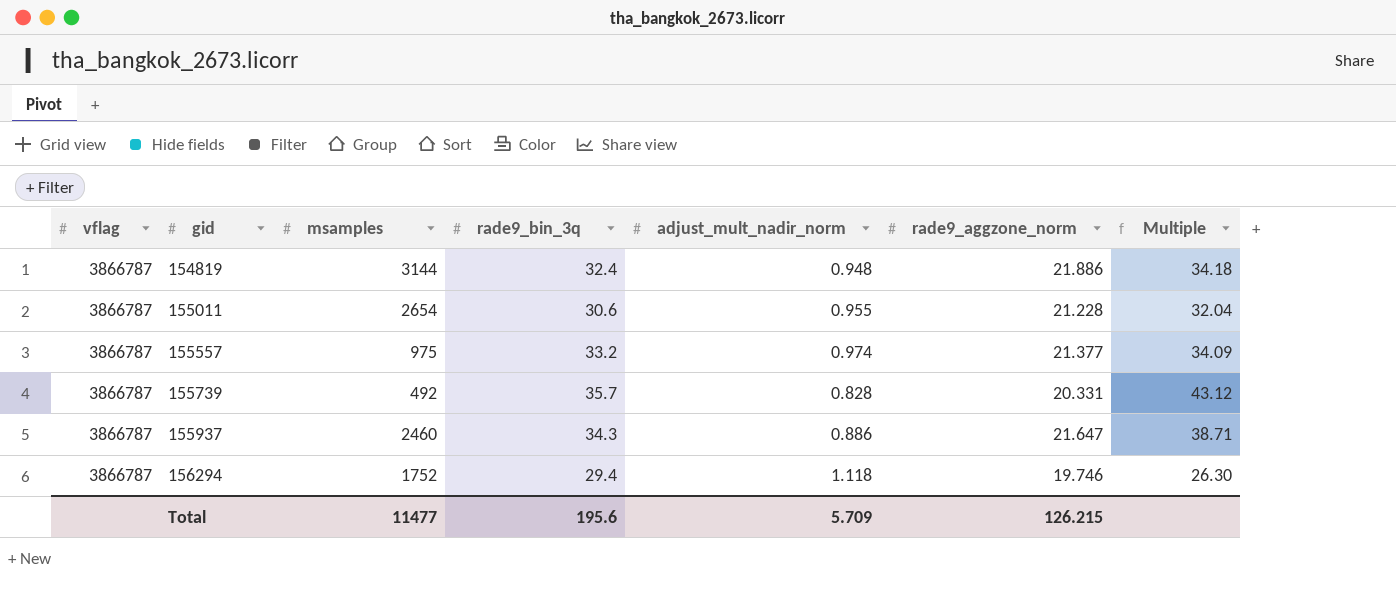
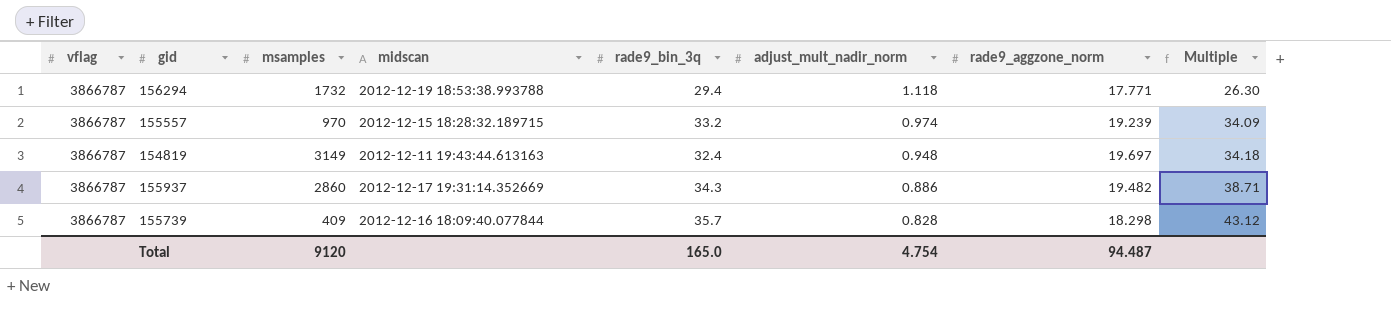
row order: gid ascending -> adjust_mult_nadir_norm descending
column midscan | position: none -> 4
row 155011: 3866787 | 2654 | 30.6 | 0.955 | 21.228 | 32.04 -> none
156294 | msamples: 1752 -> 1732
156294 | rade9_aggzone_norm: 19.746 -> 17.771
155557 | msamples: 975 -> 970
155557 | rade9_aggzone_norm: 21.377 -> 19.239
154819 | msamples: 3144 -> 3149
154819 | rade9_aggzone_norm: 21.886 -> 19.697
155937 | msamples: 2460 -> 2860
155937 | rade9_aggzone_norm: 21.647 -> 19.482
155739 | msamples: 492 -> 409
155739 | rade9_aggzone_norm: 20.331 -> 18.298
Total | msamples: 11477 -> 9120
Total | rade9_bin_3q: 195.6 -> 165.0
Total | adjust_mult_nadir_norm: 5.709 -> 4.754
Total | rade9_aggzone_norm: 126.215 -> 94.487

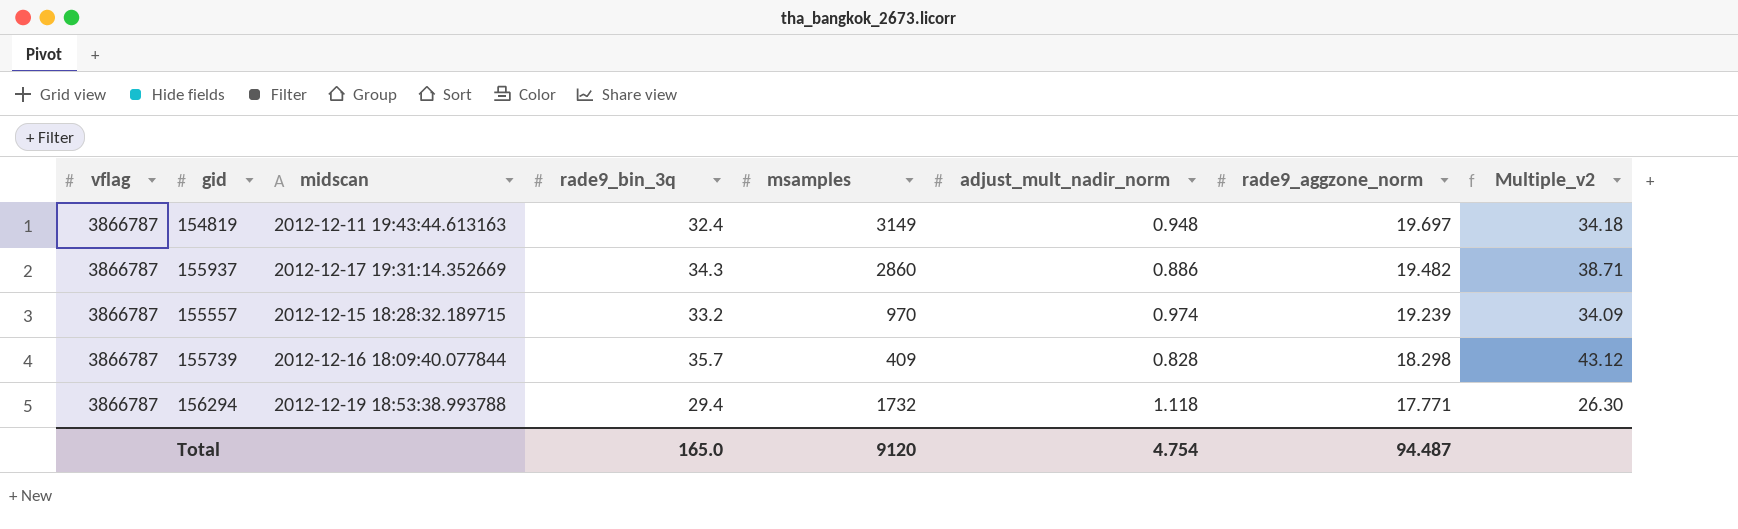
row order: adjust_mult_nadir_norm descending -> rade9_aggzone_norm descending
column msamples | position: 3 -> 5
column name: Multiple -> Multiple_v2

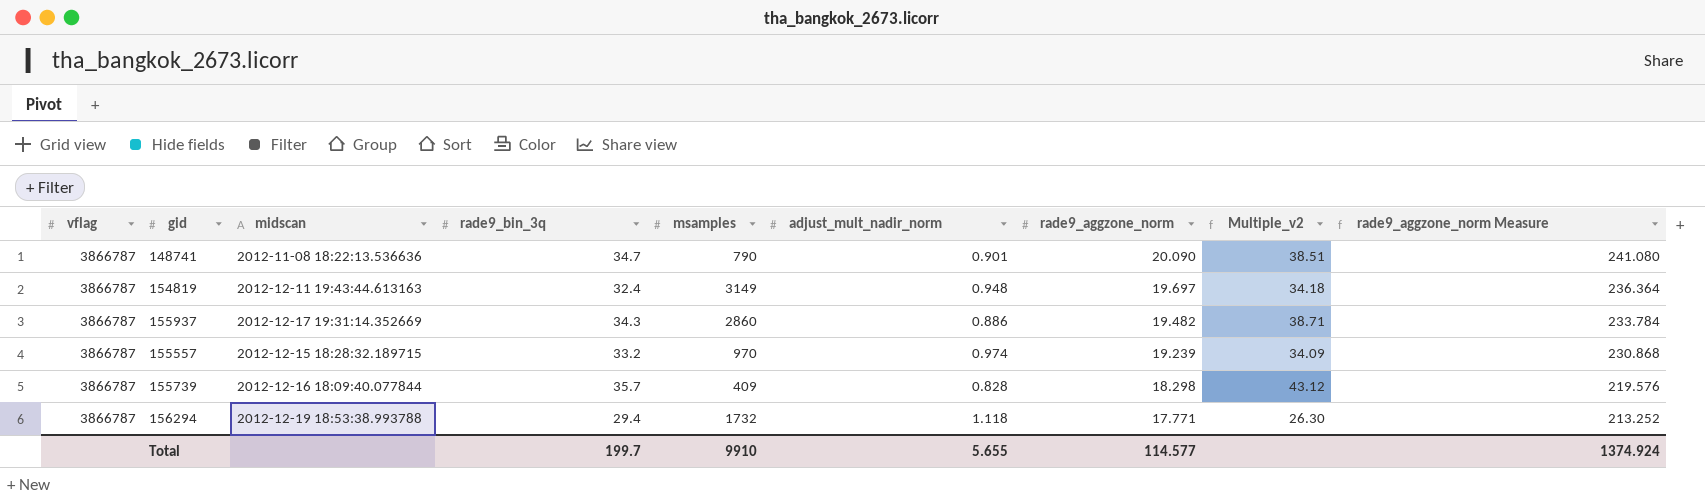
column rade9_aggzone_norm Measure | formula: none -> [rade9_aggzone_norm] * 12
row 148741: none -> 3866787 | 2012-11-08 18:22:13.536636 | 34.7 | 790 | 0.901 | 20.090 | 38.51 | 241.080
Total | rade9_bin_3q: 165.0 -> 199.7
Total | msamples: 9120 -> 9910
Total | adjust_mult_nadir_norm: 4.754 -> 5.655
Total | rade9_aggzone_norm: 94.487 -> 114.577

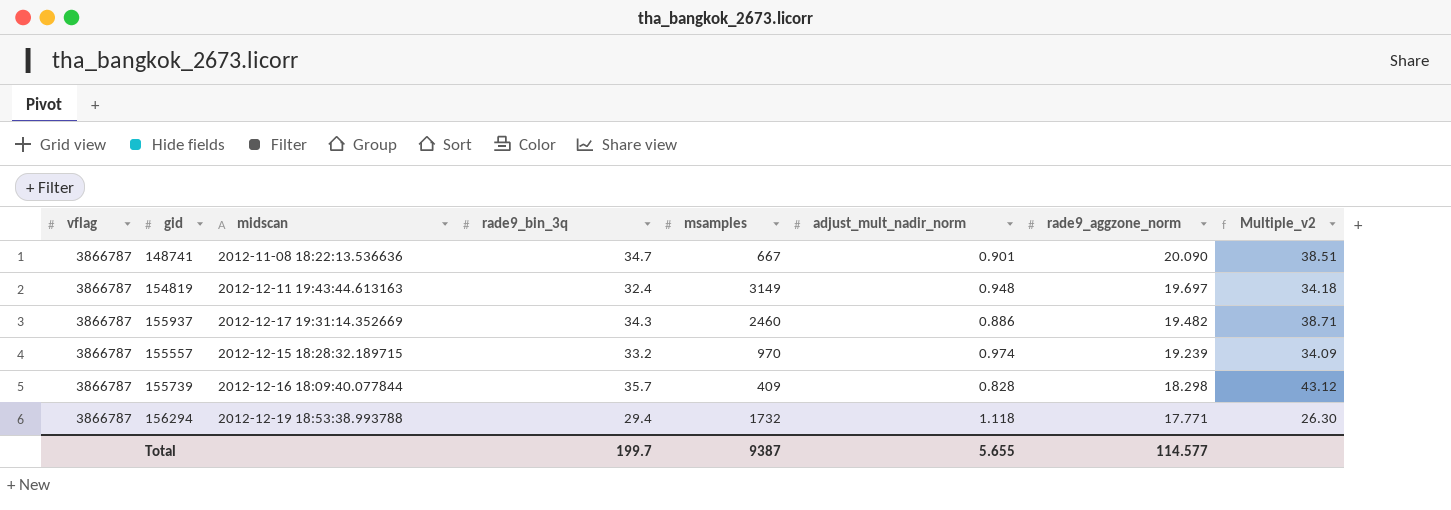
column rade9_aggzone_norm Measure | formula: [rade9_aggzone_norm] * 12 -> none
148741 | msamples: 790 -> 667
155937 | msamples: 2860 -> 2460
Total | msamples: 9910 -> 9387

